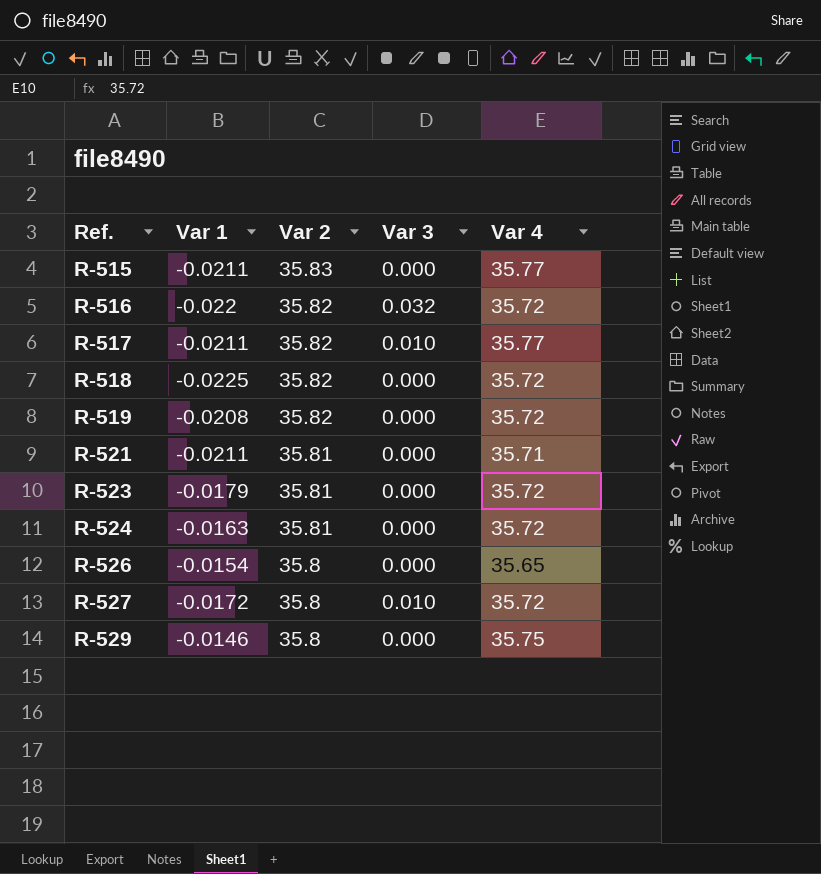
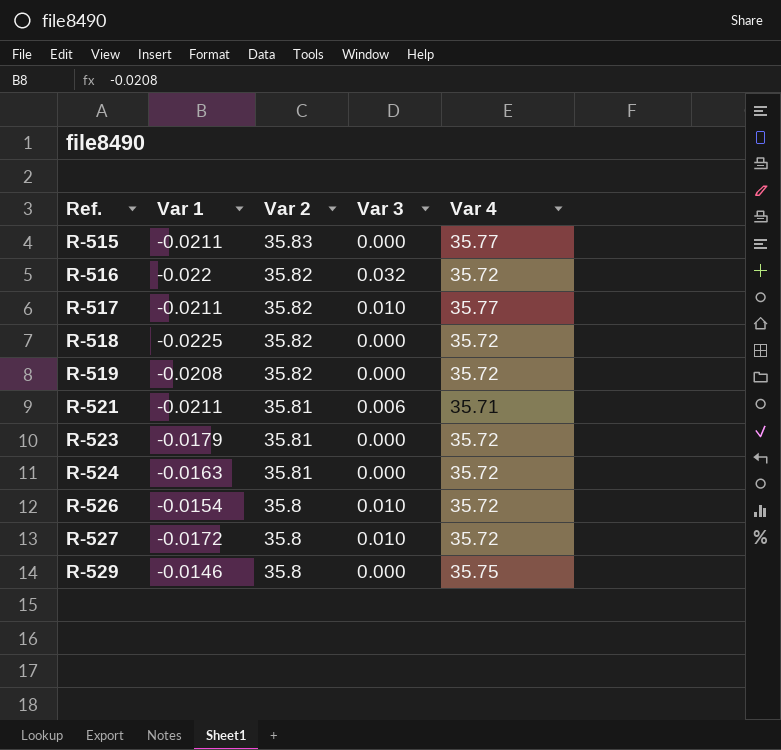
R-521 | Var 3: 0.000 -> 0.006
R-526 | Var 3: 0.000 -> 0.010
R-526 | Var 4: 35.65 -> 35.72

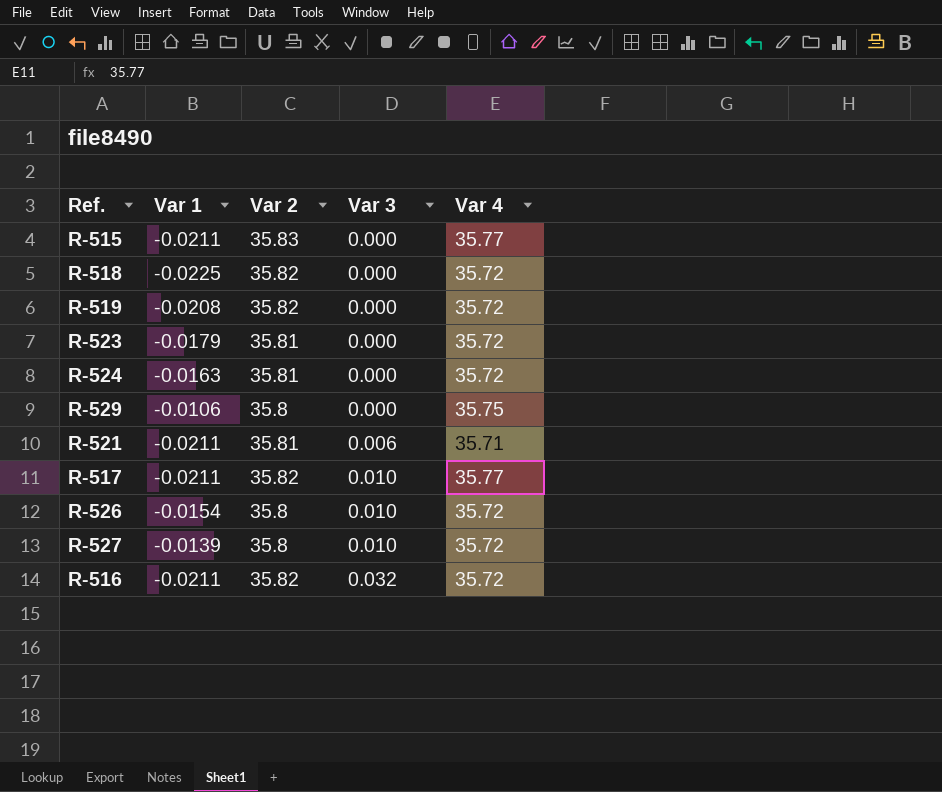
row order: Ref. ascending -> Var 3 ascending
R-529 | Var 1: -0.0146 -> -0.0106
R-527 | Var 1: -0.0172 -> -0.0139
R-516 | Var 1: -0.022 -> -0.0211

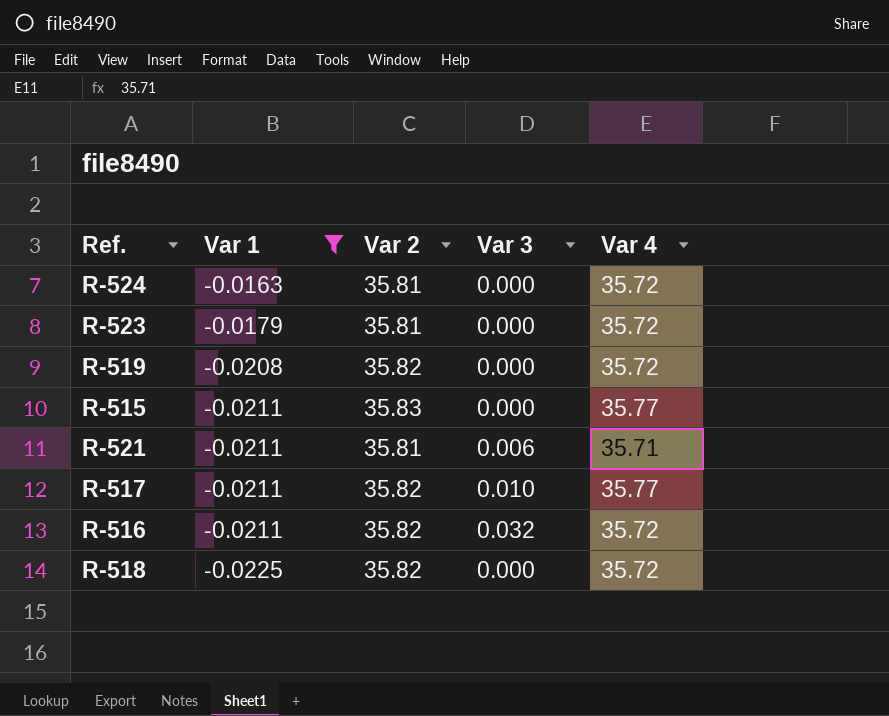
filter: none -> Var 1 <= -0.0163
row order: Var 3 ascending -> Var 1 descending

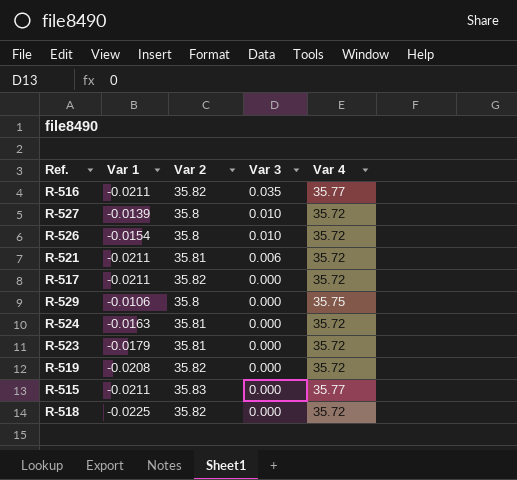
filter: Var 1 <= -0.0163 -> none
row order: Var 1 descending -> Var 3 descending
R-516 | Var 3: 0.032 -> 0.035
R-516 | Var 4: 35.72 -> 35.77
R-521 | Var 4: 35.71 -> 35.72
R-517 | Var 3: 0.010 -> 0.000
R-517 | Var 4: 35.77 -> 35.72

